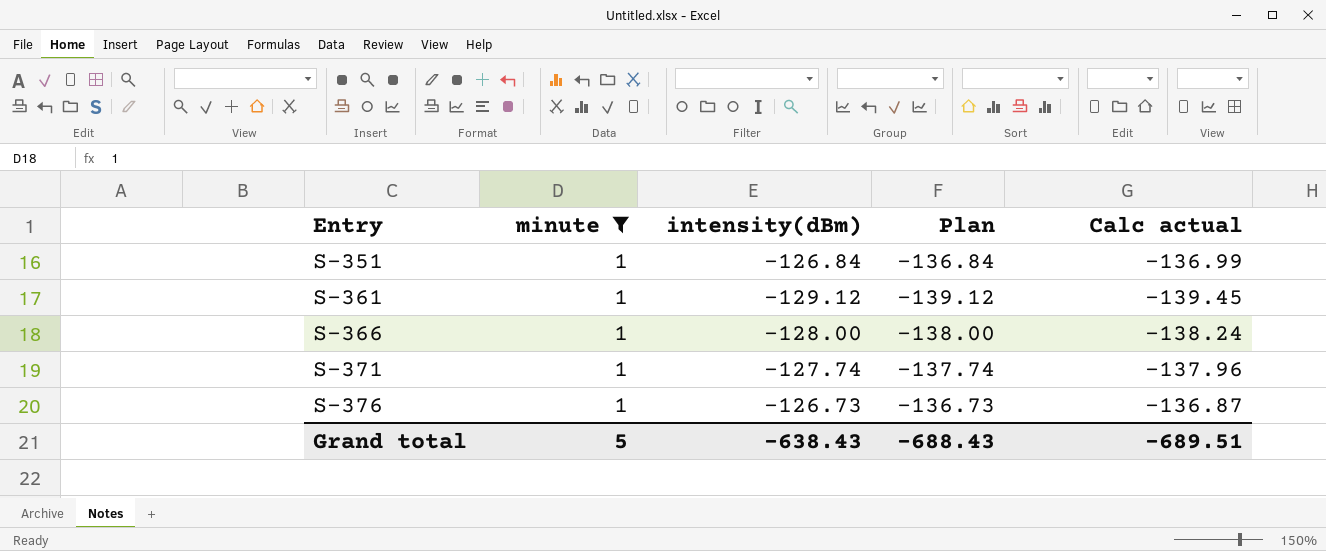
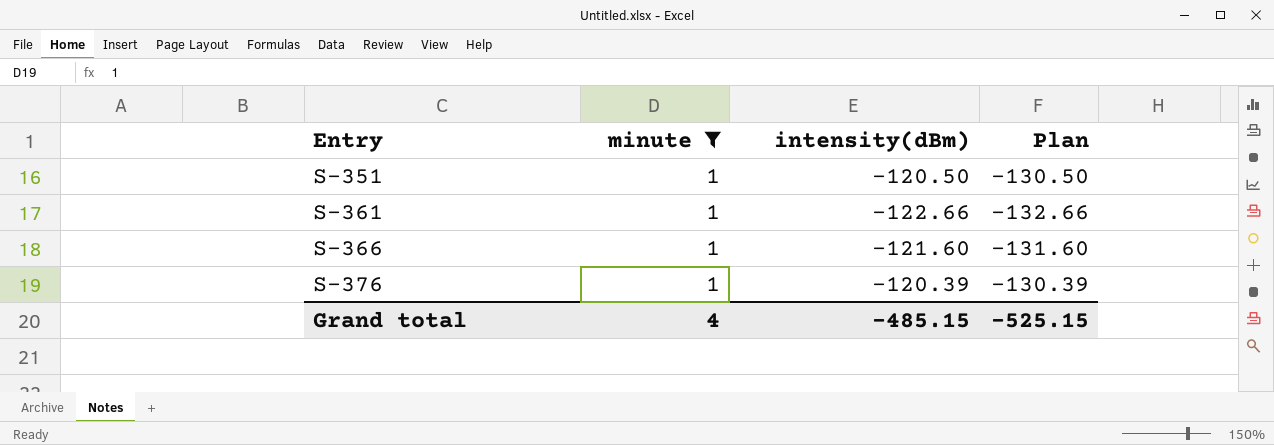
column Calc actual | formula: [intensity(dBm)] * 1.08 -> none
row S-371: 1 | -127.74 | -137.74 | -137.96 -> none
S-351 | intensity(dBm): -126.84 -> -120.50
S-351 | Plan: -136.84 -> -130.50
S-361 | intensity(dBm): -129.12 -> -122.66
S-361 | Plan: -139.12 -> -132.66
S-366 | intensity(dBm): -128.00 -> -121.60
S-366 | Plan: -138.00 -> -131.60
S-376 | intensity(dBm): -126.73 -> -120.39
S-376 | Plan: -136.73 -> -130.39
Grand total | minute: 5 -> 4
Grand total | intensity(dBm): -638.43 -> -485.15
Grand total | Plan: -688.43 -> -525.15

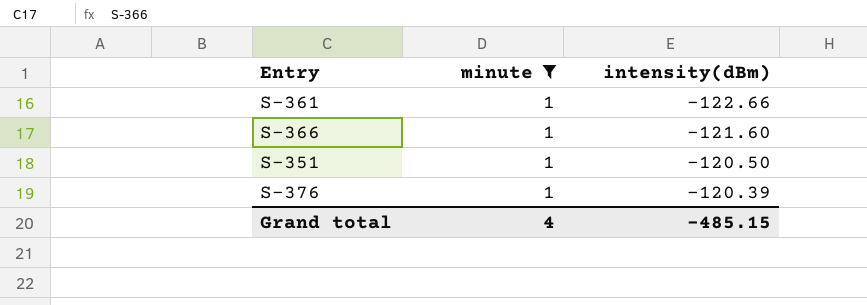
row order: Entry ascending -> intensity(dBm) ascending
column Plan | formula: [intensity(dBm)] - 10 -> none

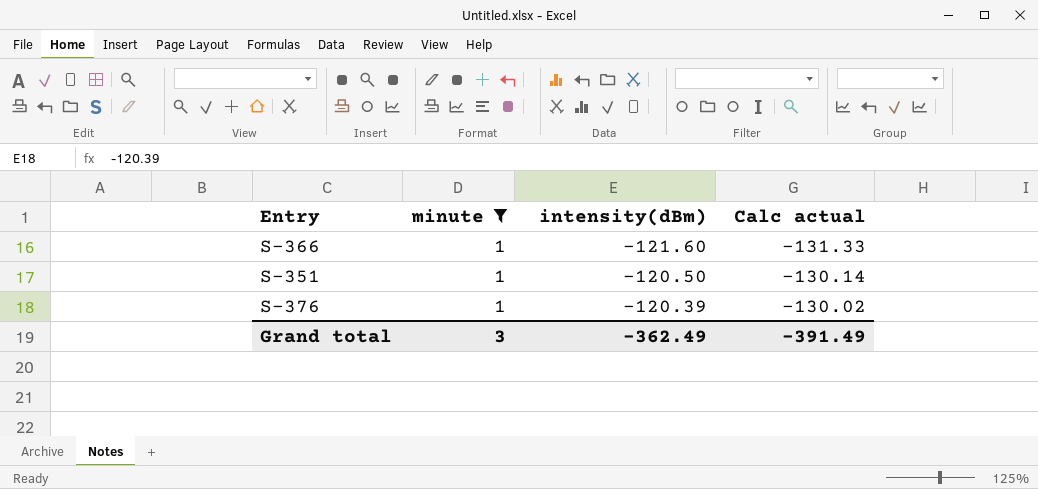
column Calc actual | formula: none -> [intensity(dBm)] * 1.08
row S-361: 1 | -122.66 -> none
Grand total | minute: 4 -> 3
Grand total | intensity(dBm): -485.15 -> -362.49

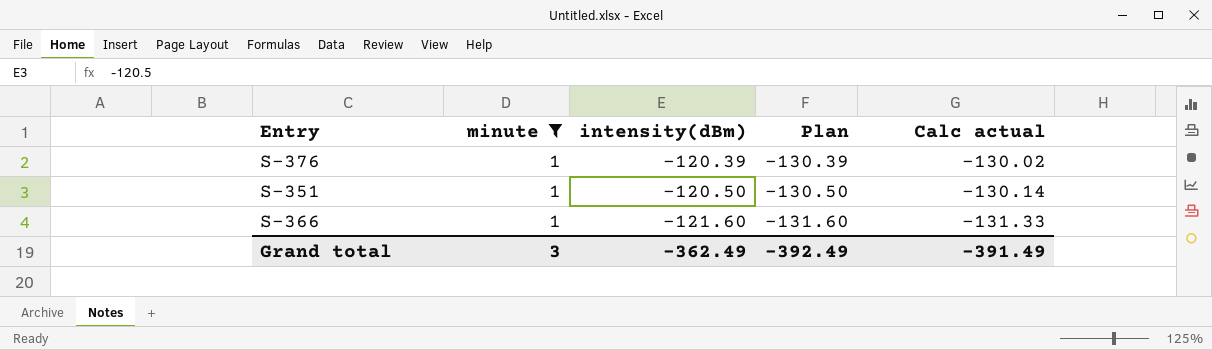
row order: intensity(dBm) ascending -> intensity(dBm) descending
column Plan | formula: none -> [intensity(dBm)] - 10

